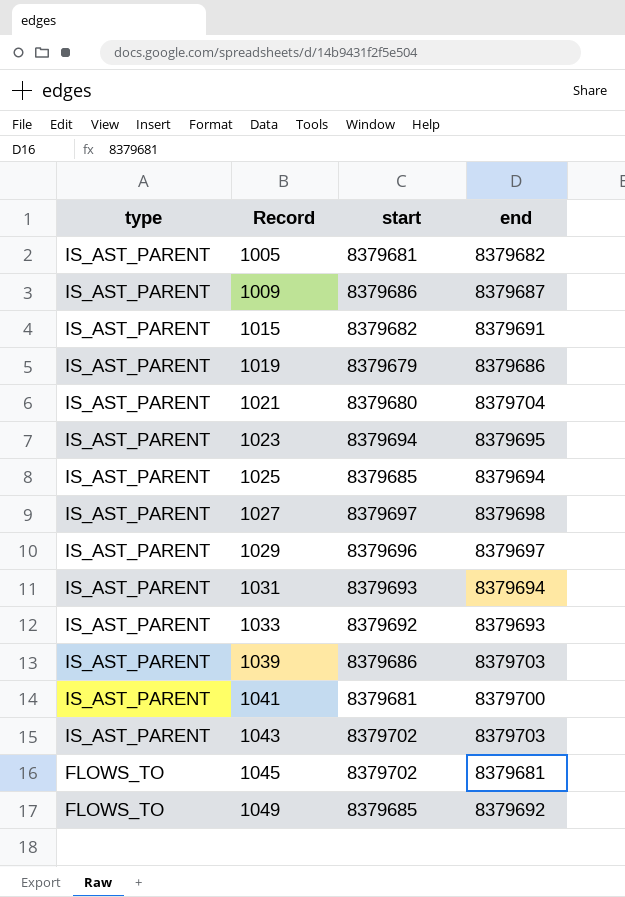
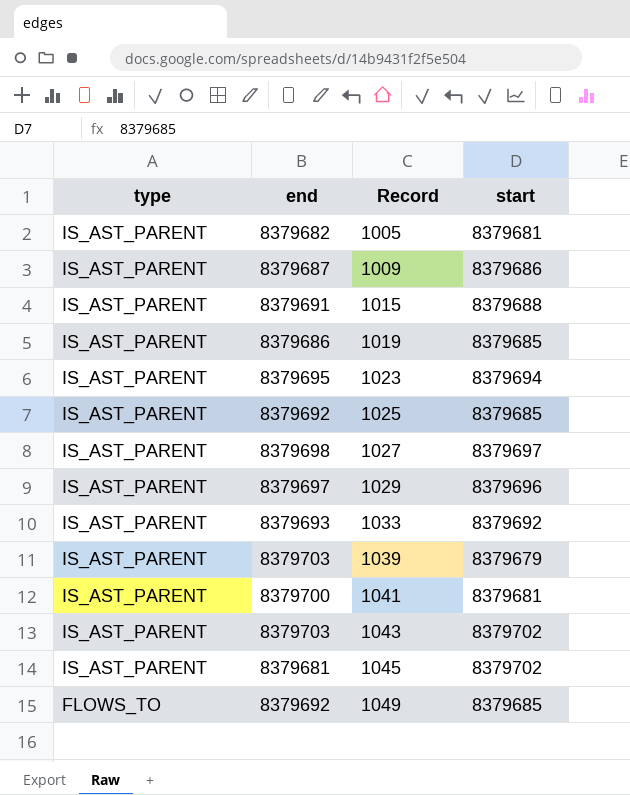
column end | position: 4 -> 2
row 1021: IS_AST_PARENT | 8379680 | 8379704 -> none
row 1031: IS_AST_PARENT | 8379693 | 8379694 -> none
1015 | start: 8379682 -> 8379688
1019 | start: 8379679 -> 8379685
1025 | end: 8379694 -> 8379692
1039 | start: 8379686 -> 8379679
1045 | type: FLOWS_TO -> IS_AST_PARENT

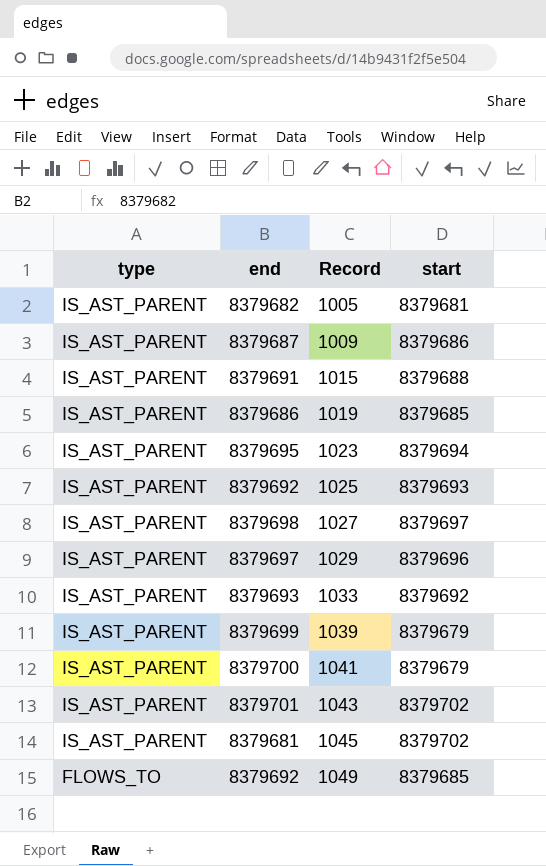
1025 | start: 8379685 -> 8379693
1039 | end: 8379703 -> 8379699
1041 | start: 8379681 -> 8379679
1043 | end: 8379703 -> 8379701

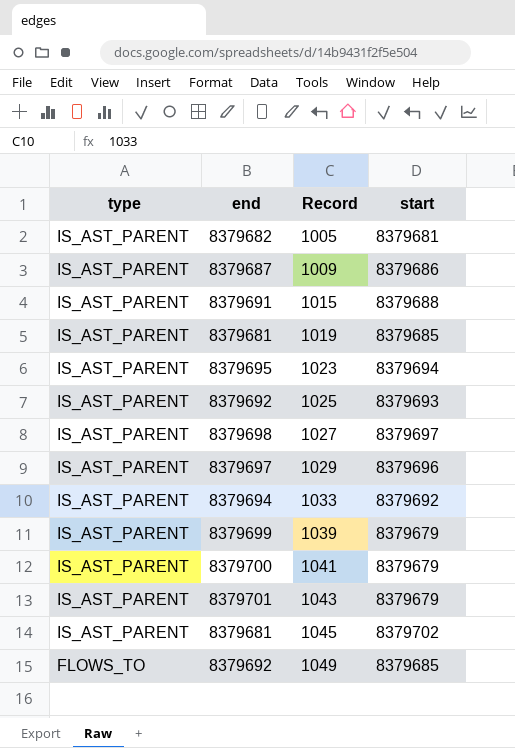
1019 | end: 8379686 -> 8379681
1033 | end: 8379693 -> 8379694
1043 | start: 8379702 -> 8379679

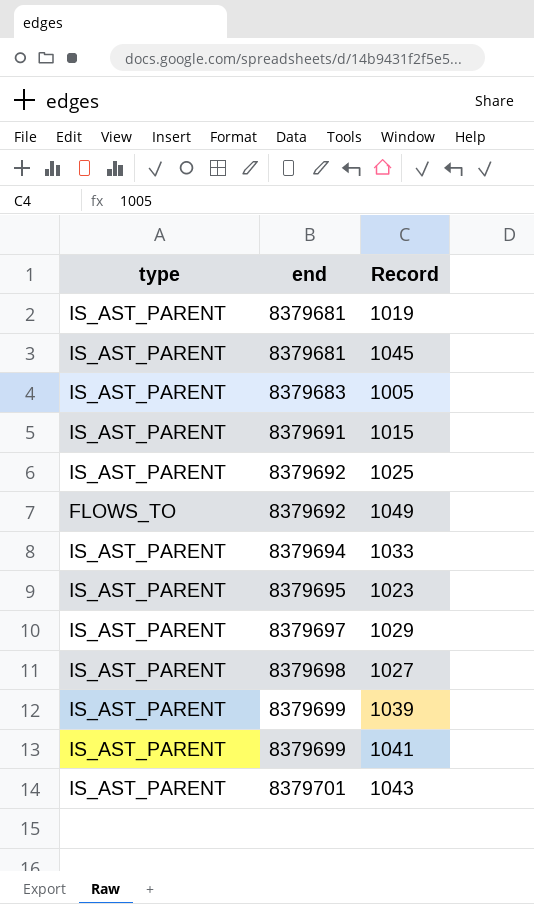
row order: type descending -> end ascending
column start | position: 4 -> none
row 1009: IS_AST_PARENT | 8379687 | 8379686 -> none
1005 | end: 8379682 -> 8379683
1041 | end: 8379700 -> 8379699

